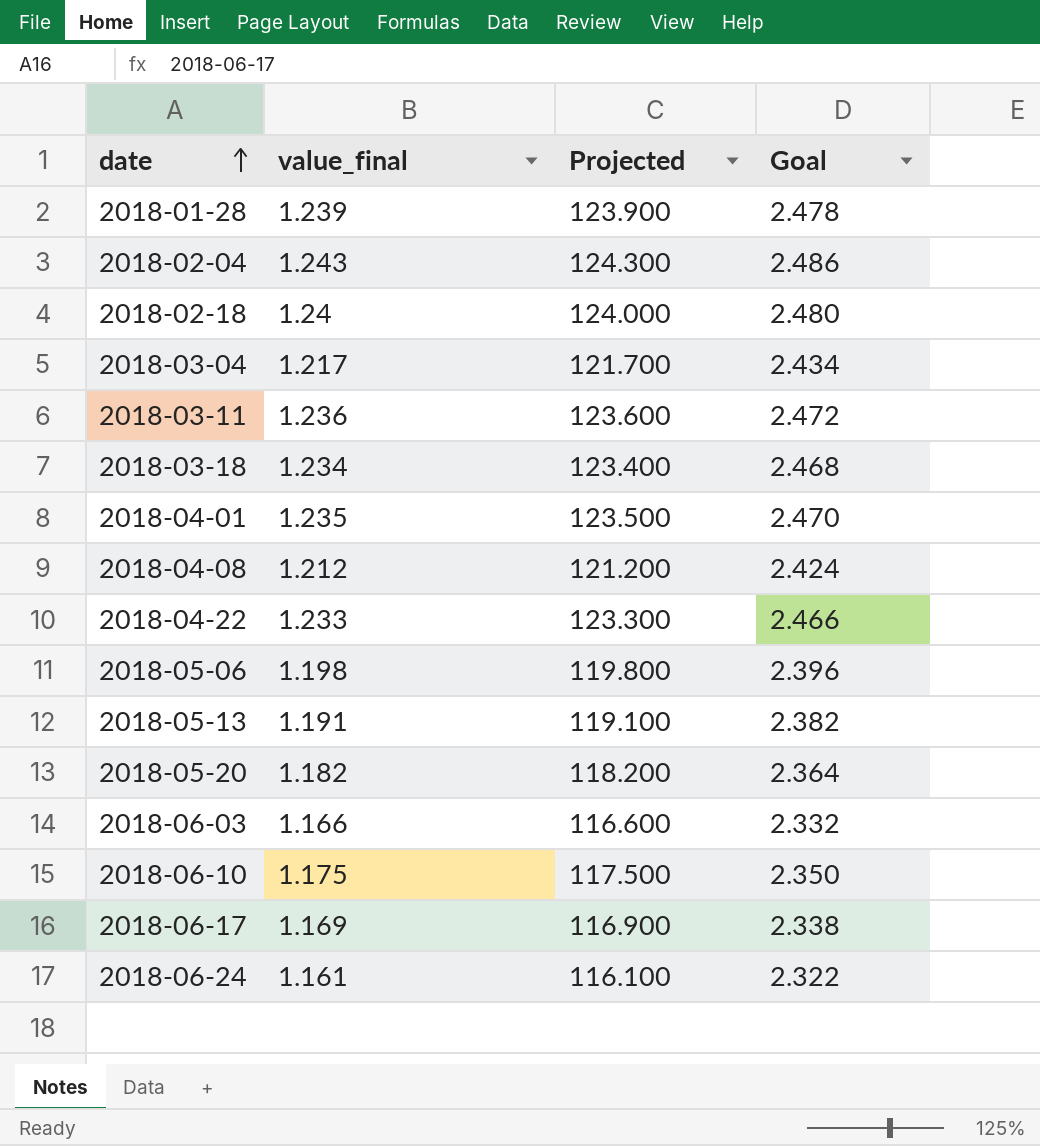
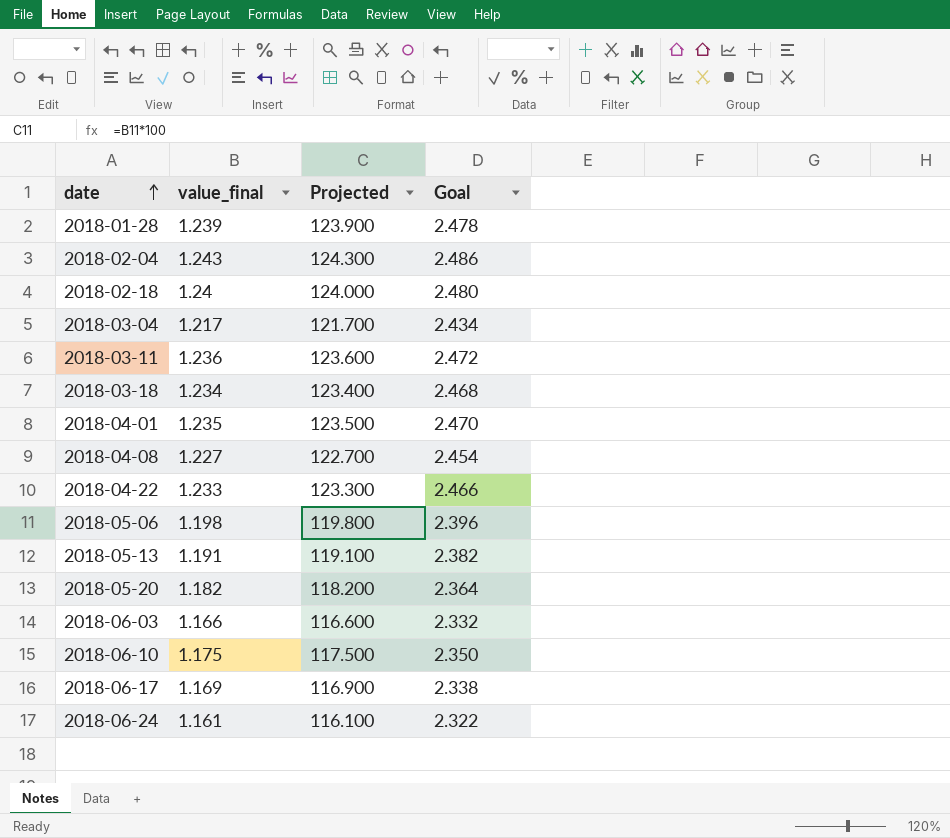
2018-04-08 | value_final: 1.212 -> 1.227
2018-04-08 | Projected: 121.200 -> 122.700
2018-04-08 | Goal: 2.424 -> 2.454

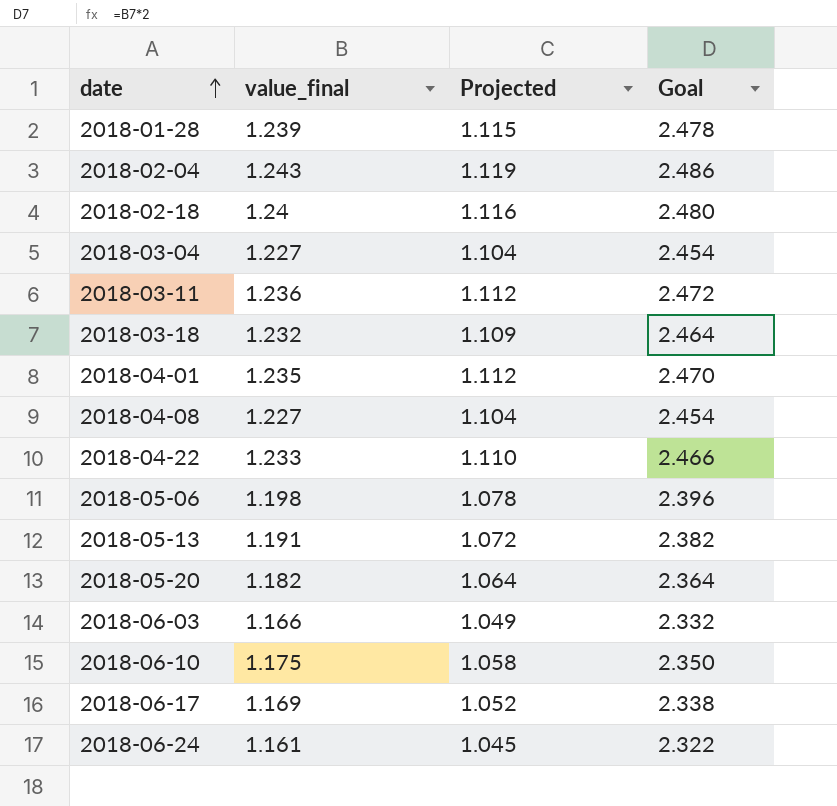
column Projected | formula: [value_final] * 100 -> [value_final] * 0.9
2018-03-04 | value_final: 1.217 -> 1.227
2018-03-04 | Goal: 2.434 -> 2.454
2018-03-18 | value_final: 1.234 -> 1.232
2018-03-18 | Goal: 2.468 -> 2.464

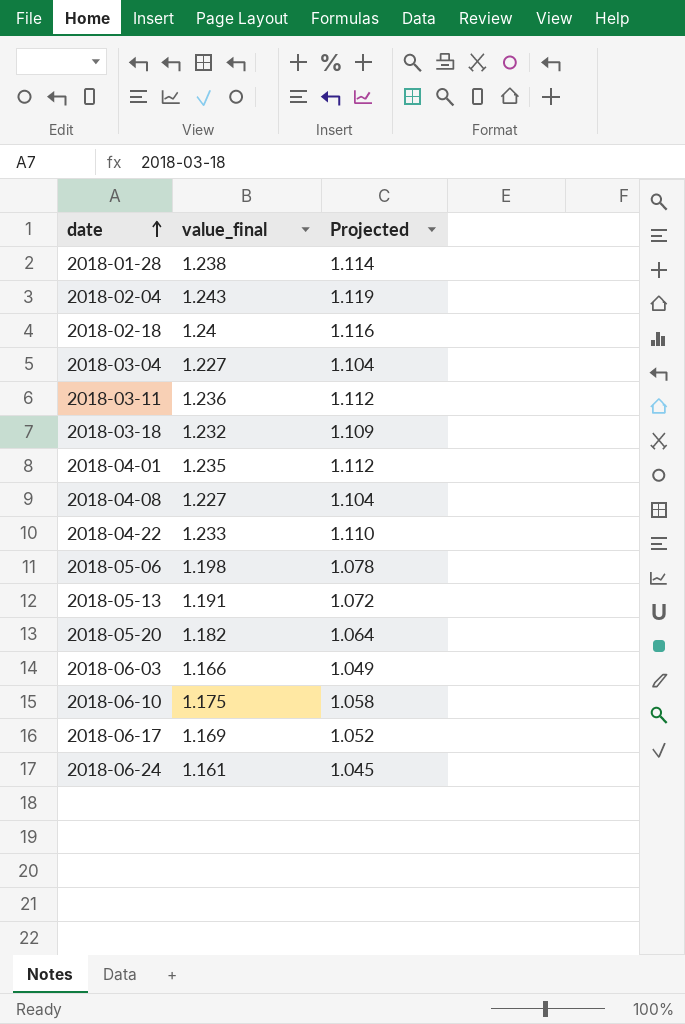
column Goal | formula: [value_final] * 2 -> none
2018-01-28 | value_final: 1.239 -> 1.238
2018-01-28 | Projected: 1.115 -> 1.114

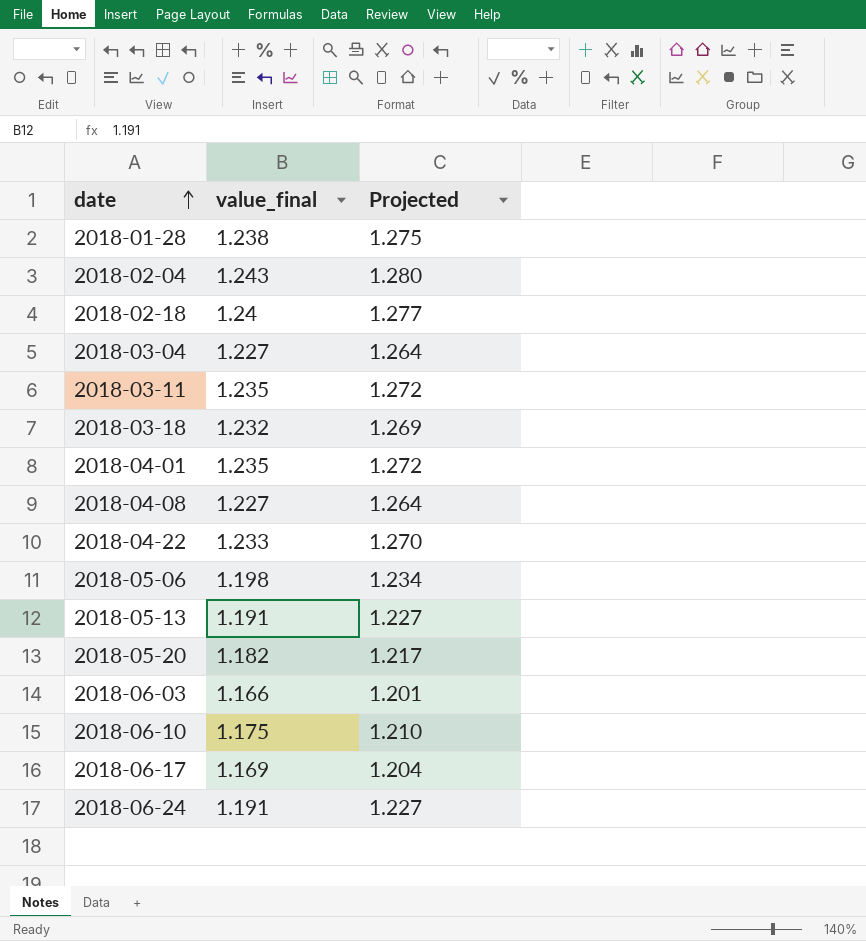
column Projected | formula: [value_final] * 0.9 -> [value_final] * 1.03
2018-03-11 | value_final: 1.236 -> 1.235
2018-06-24 | value_final: 1.161 -> 1.191

